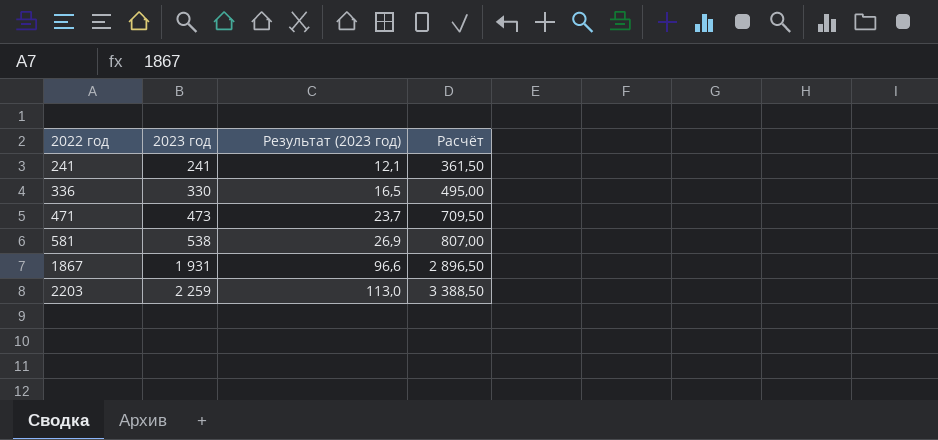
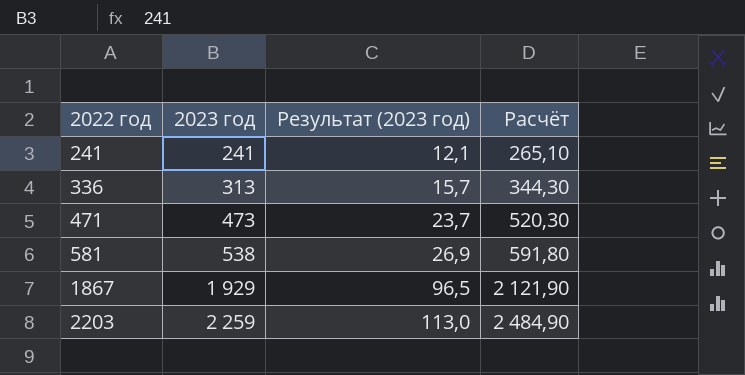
column Расчёт | formula: [2023 год] * 1,5 -> [2023 год] * 1,1
336 | 2023 год: 330 -> 313
336 | Результат (2023 год): 16,5 -> 15,7
1867 | 2023 год: 1 931 -> 1 929
1867 | Результат (2023 год): 96,6 -> 96,5

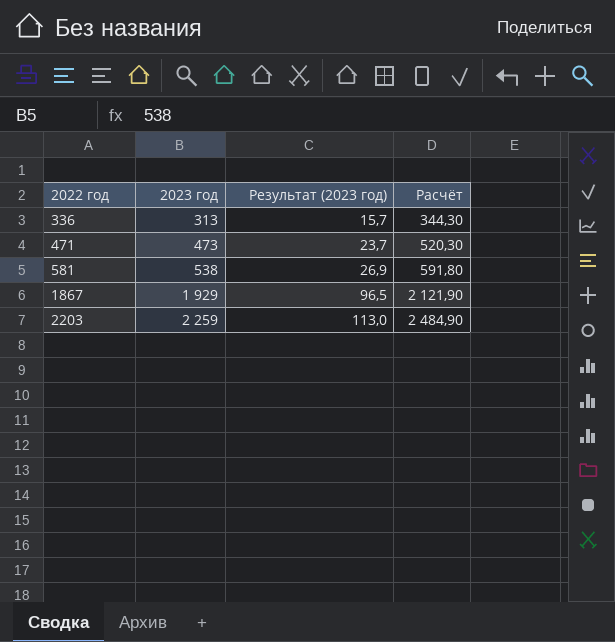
row 241: 241 | 12,1 | 265,10 -> none

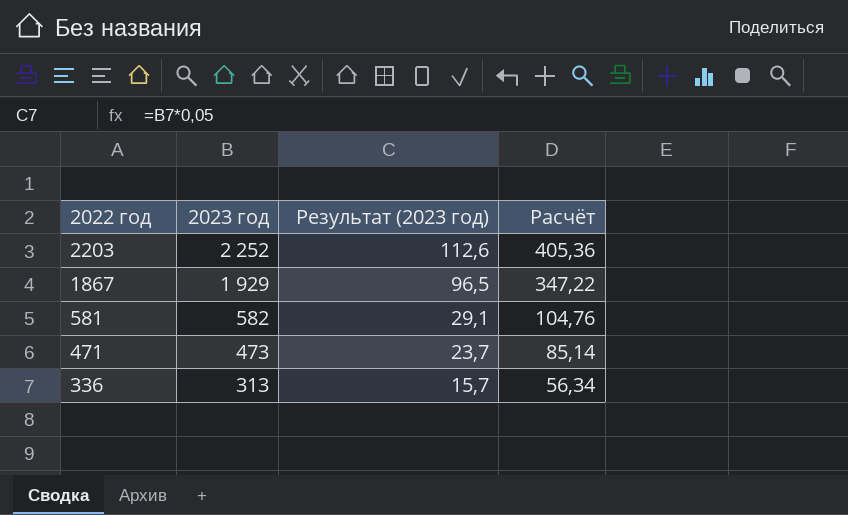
row order: 2022 год ascending -> 2022 год descending
column Расчёт | formula: [2023 год] * 1,1 -> [2023 год] * 0,18
2203 | 2023 год: 2 259 -> 2 252
2203 | Результат (2023 год): 113,0 -> 112,6
581 | 2023 год: 538 -> 582
581 | Результат (2023 год): 26,9 -> 29,1

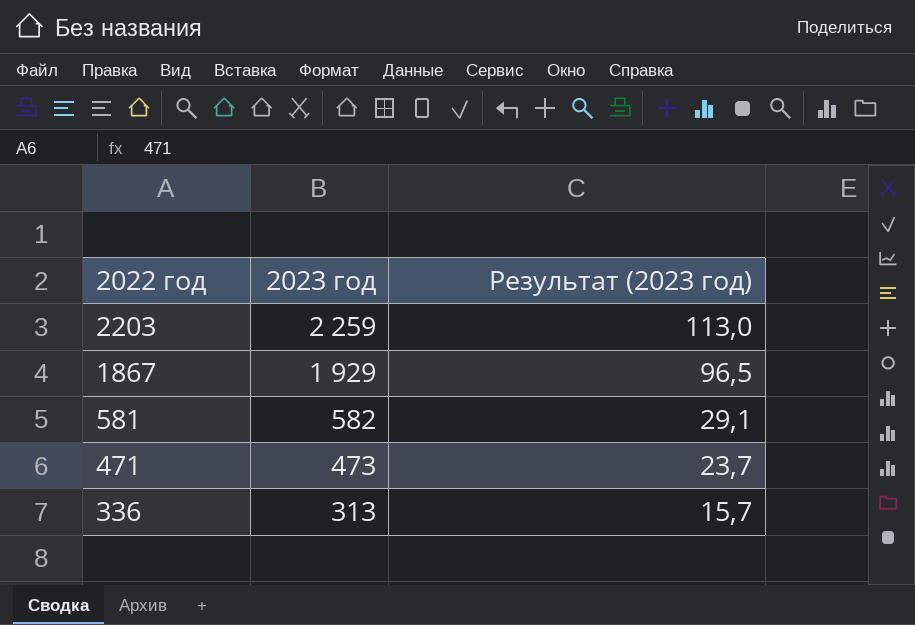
column Расчёт | formula: [2023 год] * 0,18 -> none
2203 | 2023 год: 2 252 -> 2 259
2203 | Результат (2023 год): 112,6 -> 113,0

